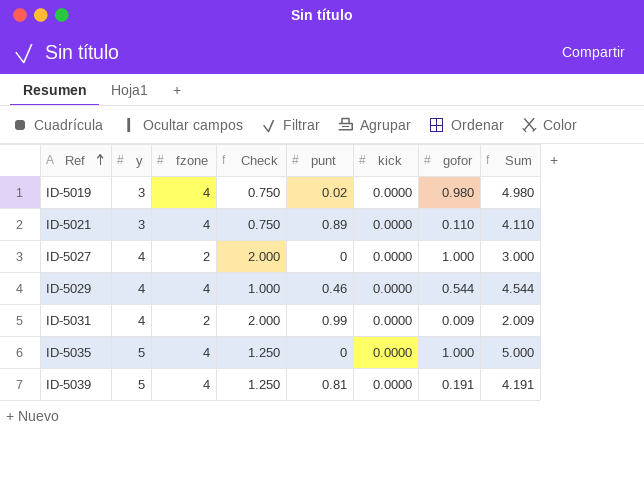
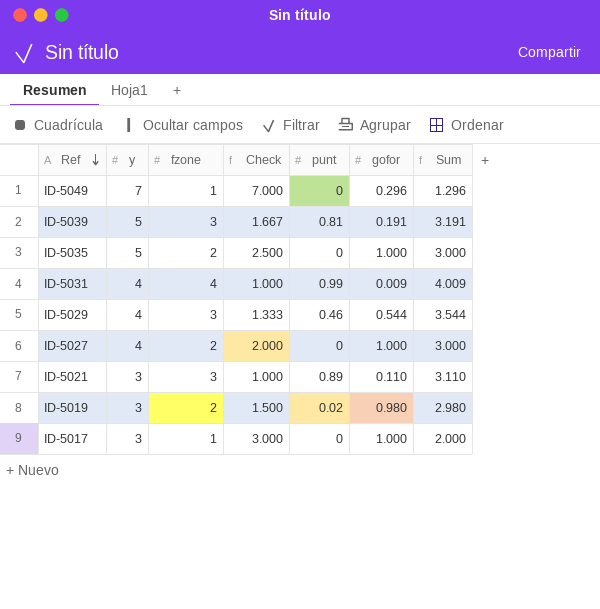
row order: Ref ascending -> Ref descending
column kick | position: 6 -> none
row ID-5049: none -> 7 | 1 | 7.000 | 0 | 0.296 | 1.296
ID-5039 | fzone: 4 -> 3
ID-5039 | Check: 1.250 -> 1.667
ID-5039 | Sum: 4.191 -> 3.191
ID-5035 | fzone: 4 -> 2
ID-5035 | Check: 1.250 -> 2.500
ID-5035 | Sum: 5.000 -> 3.000
ID-5031 | fzone: 2 -> 4
ID-5031 | Check: 2.000 -> 1.000
ID-5031 | Sum: 2.009 -> 4.009
ID-5029 | fzone: 4 -> 3
ID-5029 | Check: 1.000 -> 1.333
ID-5029 | Sum: 4.544 -> 3.544
ID-5021 | fzone: 4 -> 3
ID-5021 | Check: 0.750 -> 1.000
ID-5021 | Sum: 4.110 -> 3.110
ID-5019 | fzone: 4 -> 2
ID-5019 | Check: 0.750 -> 1.500
ID-5019 | Sum: 4.980 -> 2.980
row ID-5017: none -> 3 | 1 | 3.000 | 0 | 1.000 | 2.000

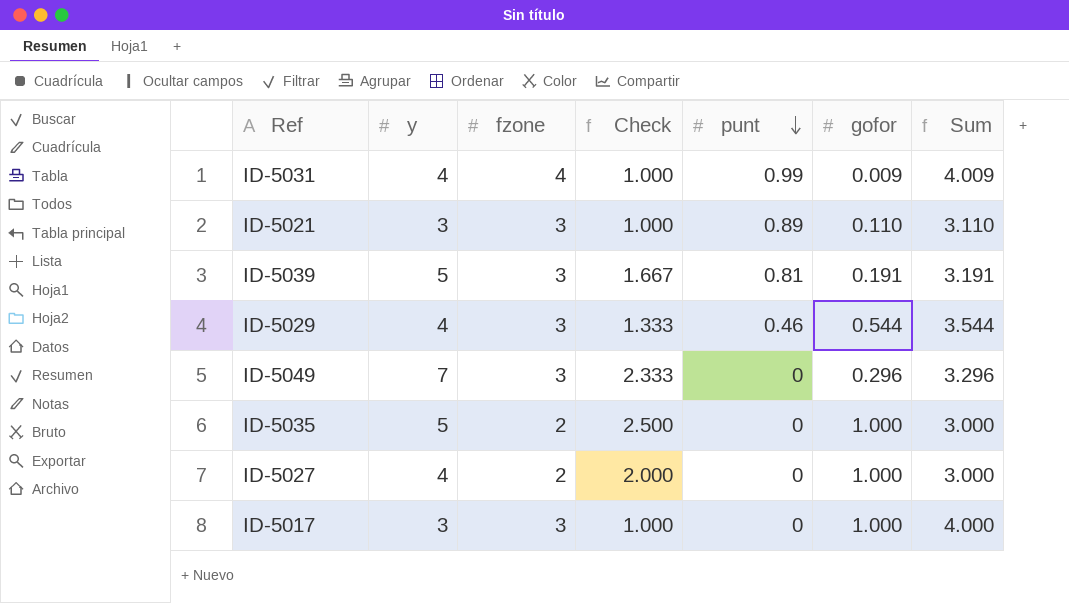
row order: Ref descending -> punt descending
row ID-5019: 3 | 2 | 1.500 | 0.02 | 0.980 | 2.980 -> none
ID-5049 | fzone: 1 -> 3
ID-5049 | Check: 7.000 -> 2.333
ID-5049 | Sum: 1.296 -> 3.296
ID-5017 | fzone: 1 -> 3
ID-5017 | Check: 3.000 -> 1.000
ID-5017 | Sum: 2.000 -> 4.000

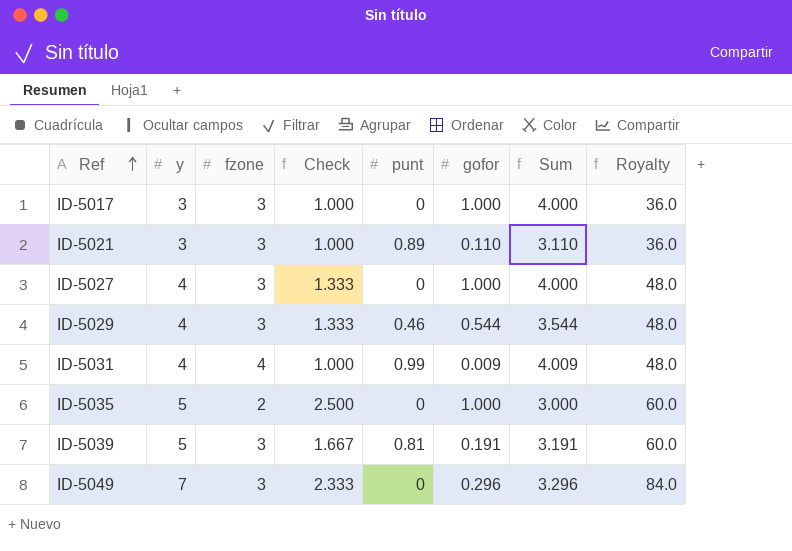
row order: punt descending -> Ref ascending
column Royalty | formula: none -> [y] * 12
ID-5027 | fzone: 2 -> 3
ID-5027 | Check: 2.000 -> 1.333
ID-5027 | Sum: 3.000 -> 4.000

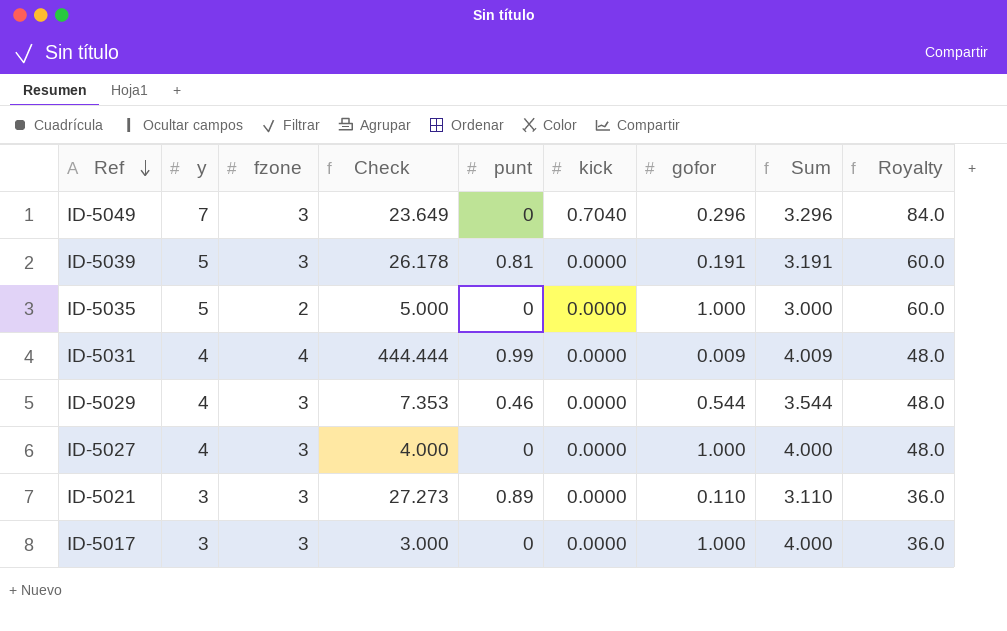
row order: Ref ascending -> Ref descending
column Check | formula: [y] / [fzone] -> [y] / [gofor]
column kick | position: none -> 6

